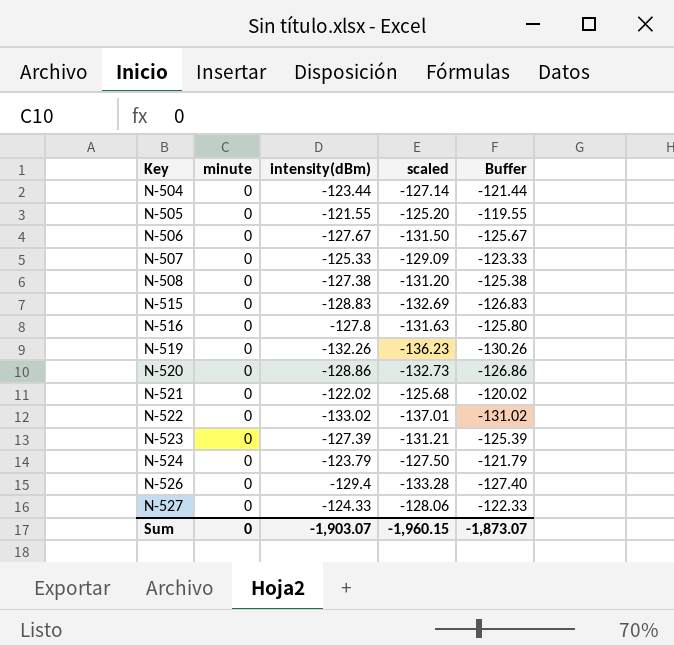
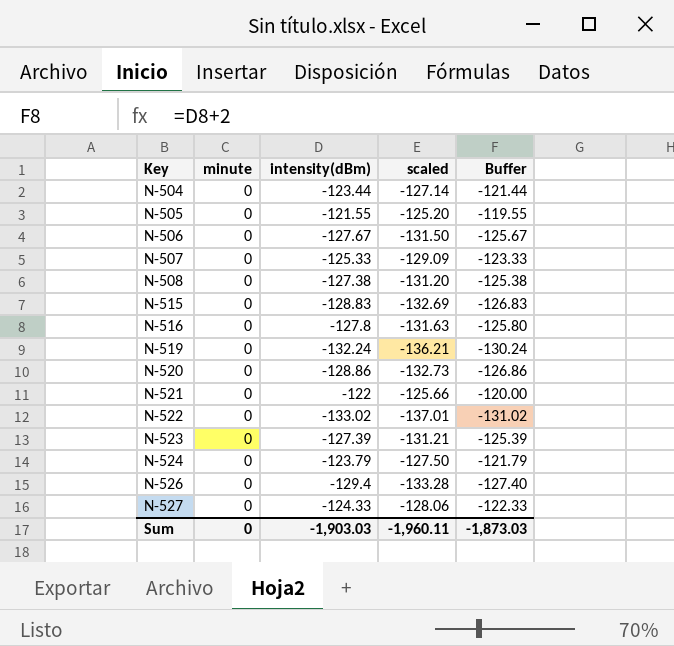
N-519 | intensity(dBm): -132.26 -> -132.24
N-519 | scaled: -136.23 -> -136.21
N-519 | Buffer: -130.26 -> -130.24
N-521 | intensity(dBm): -122.02 -> -122
N-521 | scaled: -125.68 -> -125.66
N-521 | Buffer: -120.02 -> -120.00
Sum | intensity(dBm): -1,903.07 -> -1,903.03
Sum | scaled: -1,960.15 -> -1,960.11
Sum | Buffer: -1,873.07 -> -1,873.03

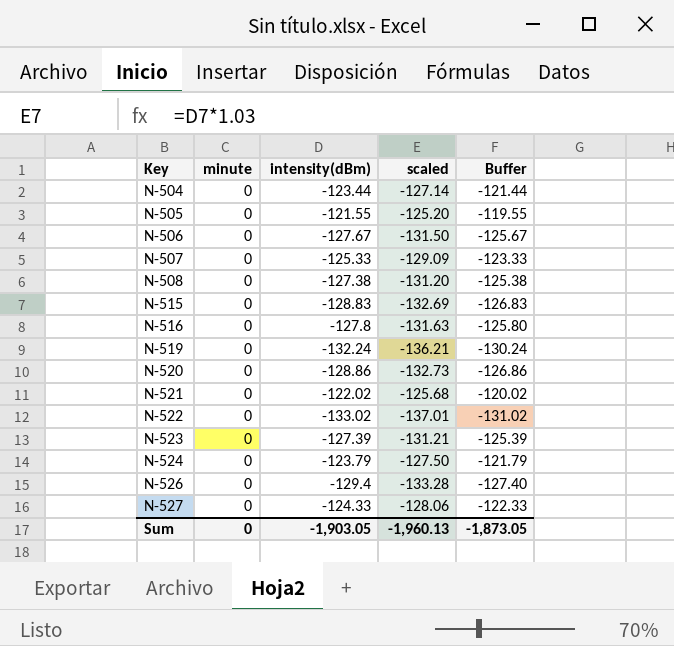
N-521 | intensity(dBm): -122 -> -122.02
N-521 | scaled: -125.66 -> -125.68
N-521 | Buffer: -120.00 -> -120.02
Sum | intensity(dBm): -1,903.03 -> -1,903.05
Sum | scaled: -1,960.11 -> -1,960.13
Sum | Buffer: -1,873.03 -> -1,873.05

